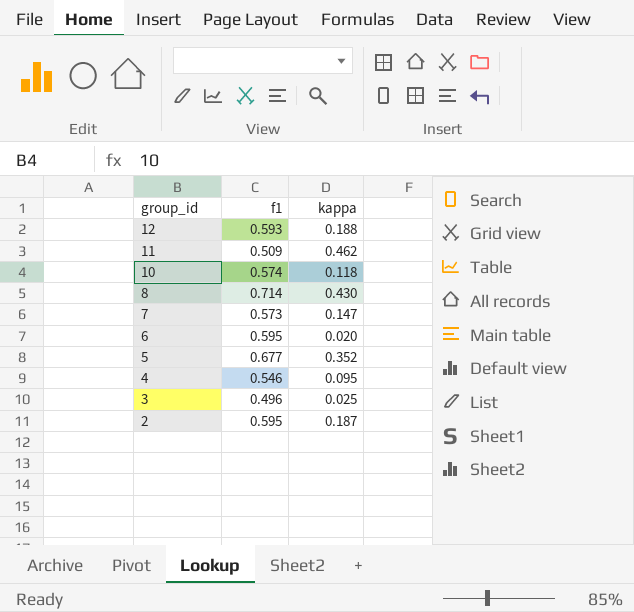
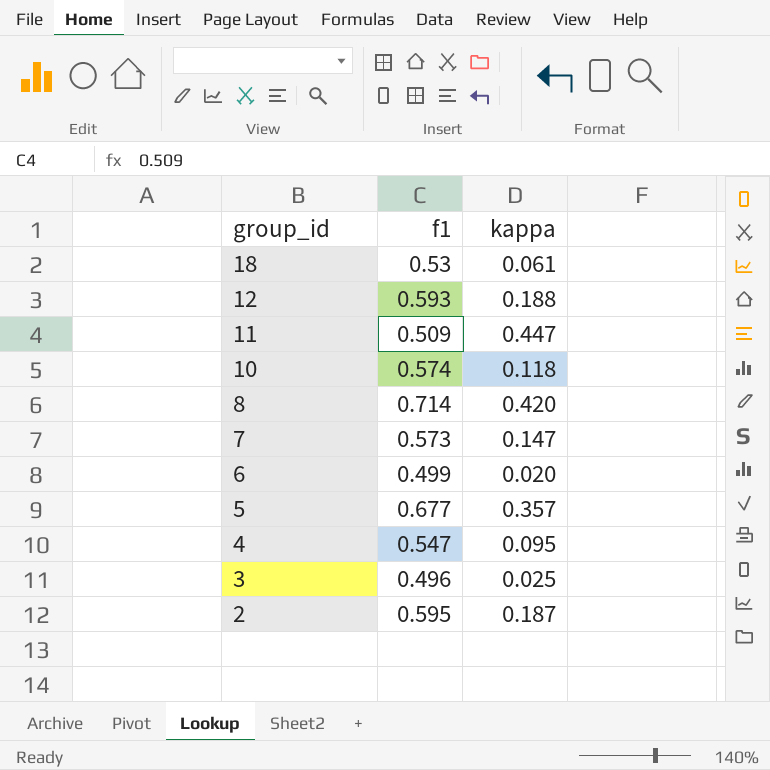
row 18: none -> 0.53 | 0.061
11 | kappa: 0.462 -> 0.447
8 | kappa: 0.430 -> 0.420
6 | f1: 0.595 -> 0.499
5 | kappa: 0.352 -> 0.357
4 | f1: 0.546 -> 0.547

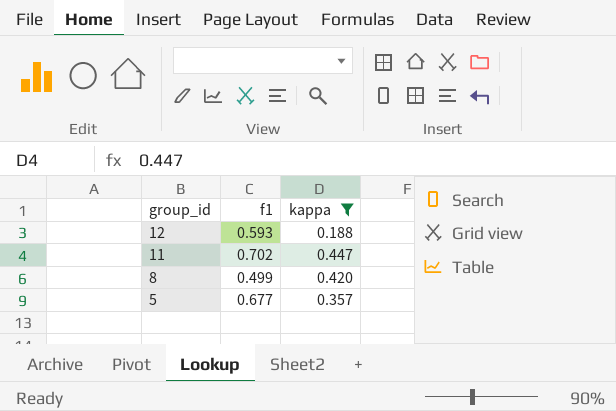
filter: none -> kappa >= 0.188
11 | f1: 0.509 -> 0.702
8 | f1: 0.714 -> 0.499

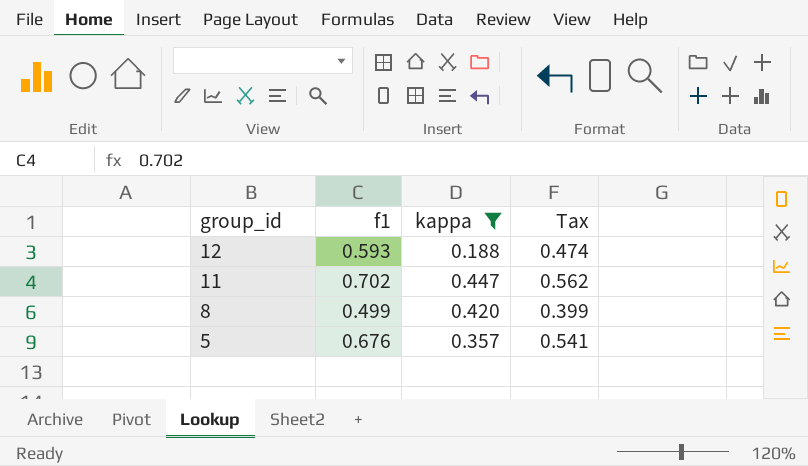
column Tax | formula: none -> [f1] * 0.8
5 | f1: 0.677 -> 0.676

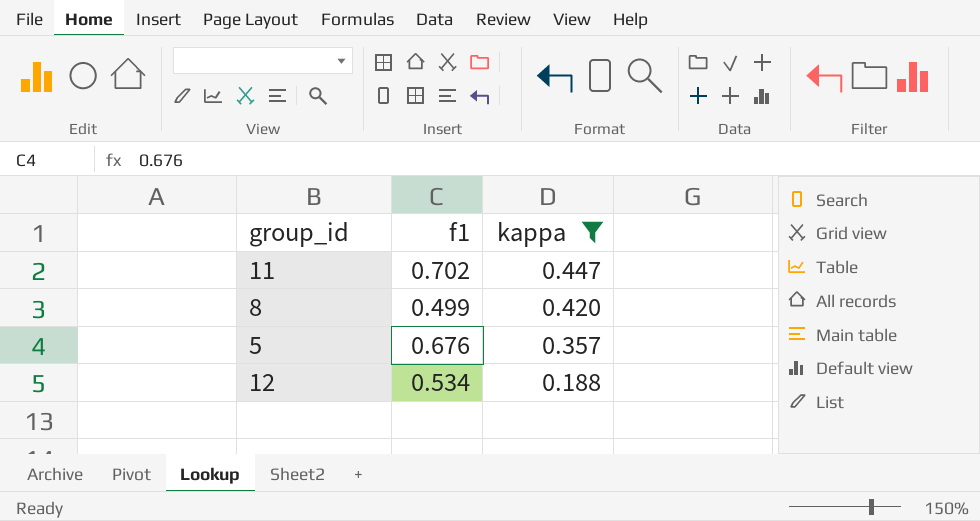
row order: group_id descending -> kappa descending
column Tax | formula: [f1] * 0.8 -> none
12 | f1: 0.593 -> 0.534

